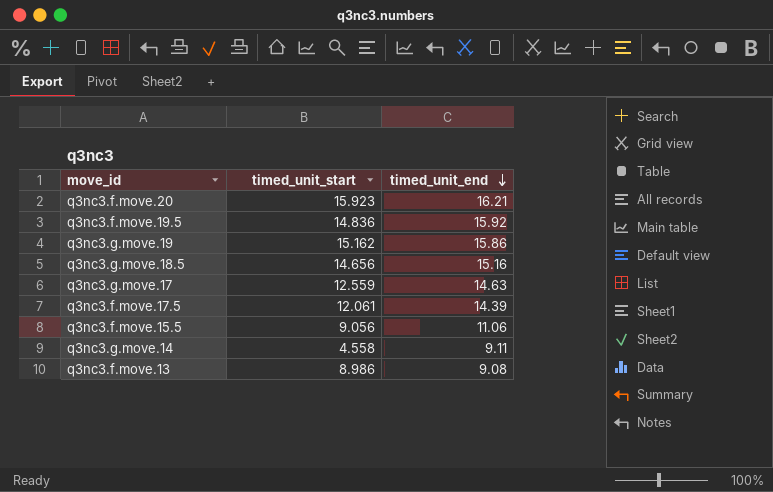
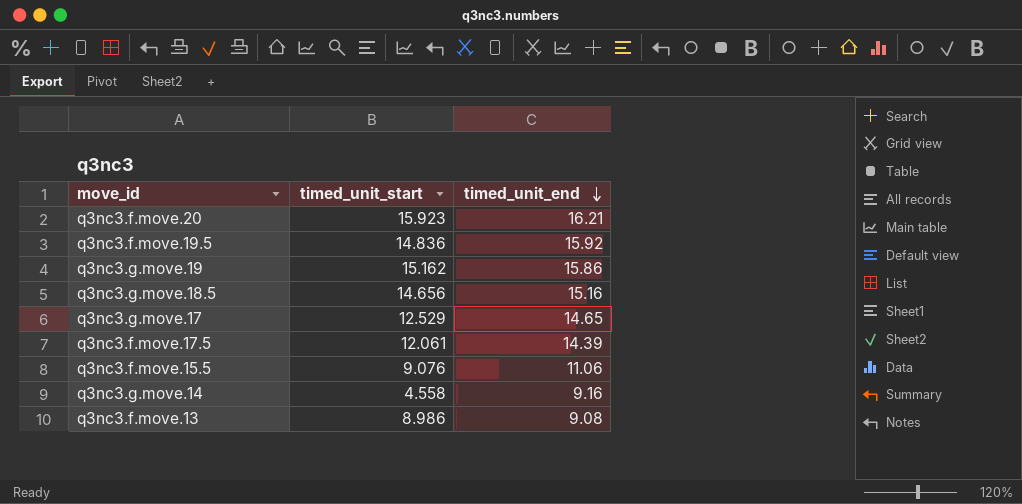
q3nc3.g.move.17 | timed_unit_start: 12.559 -> 12.529
q3nc3.g.move.17 | timed_unit_end: 14.63 -> 14.65
q3nc3.f.move.15.5 | timed_unit_start: 9.056 -> 9.076
q3nc3.g.move.14 | timed_unit_end: 9.11 -> 9.16

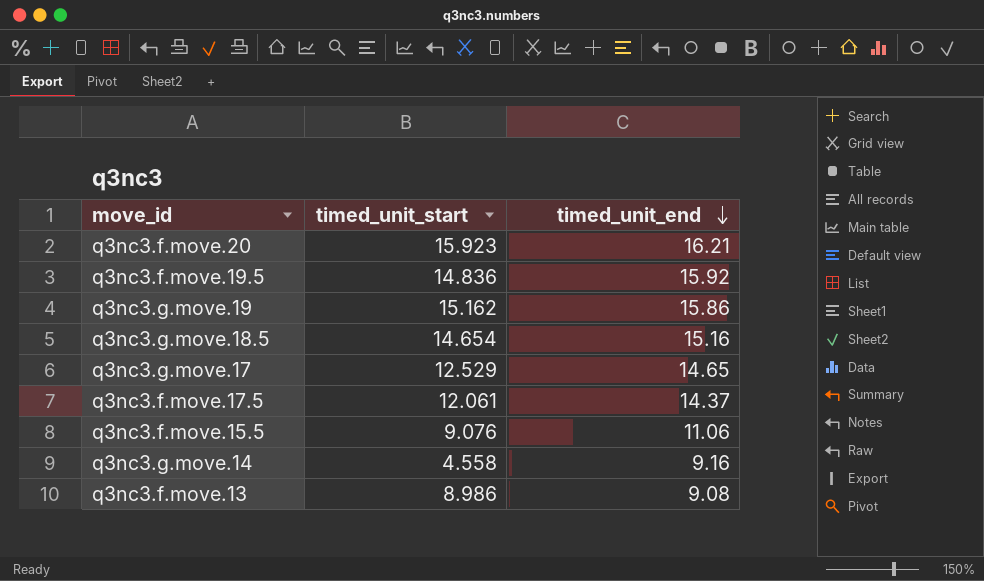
q3nc3.g.move.18.5 | timed_unit_start: 14.656 -> 14.654
q3nc3.f.move.17.5 | timed_unit_end: 14.39 -> 14.37

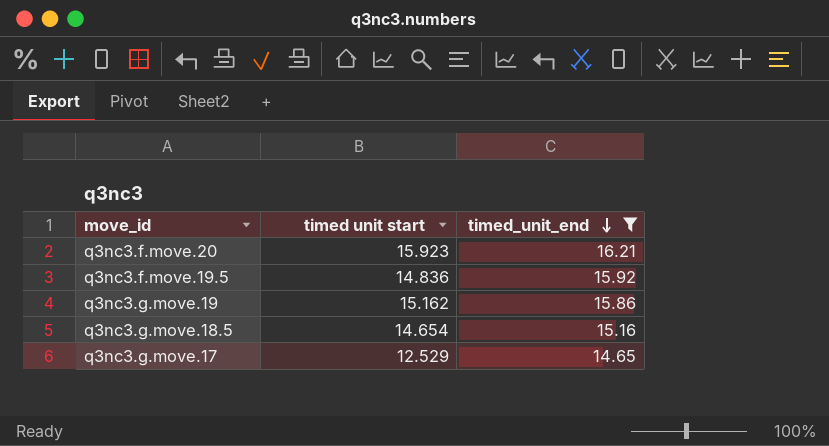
filter: none -> timed_unit_end >= 14.65
column name: timed_unit_start -> timed unit start

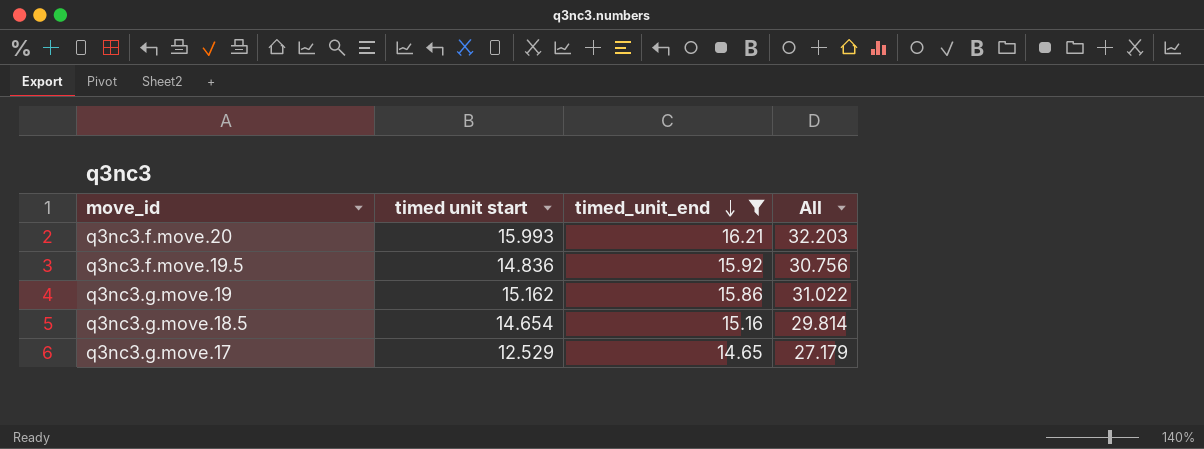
column All | formula: none -> [timed unit start] + [timed_unit_end]
q3nc3.f.move.20 | timed unit start: 15.923 -> 15.993

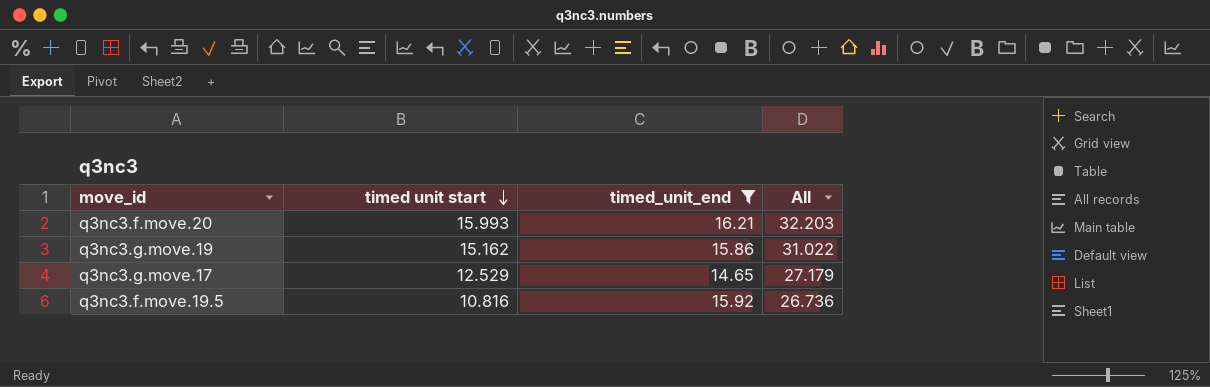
row order: timed_unit_end descending -> timed unit start descending
row q3nc3.g.move.18.5: 14.654 | 15.16 | 29.814 -> none
q3nc3.f.move.19.5 | timed unit start: 14.836 -> 10.816
q3nc3.f.move.19.5 | All: 30.756 -> 26.736

